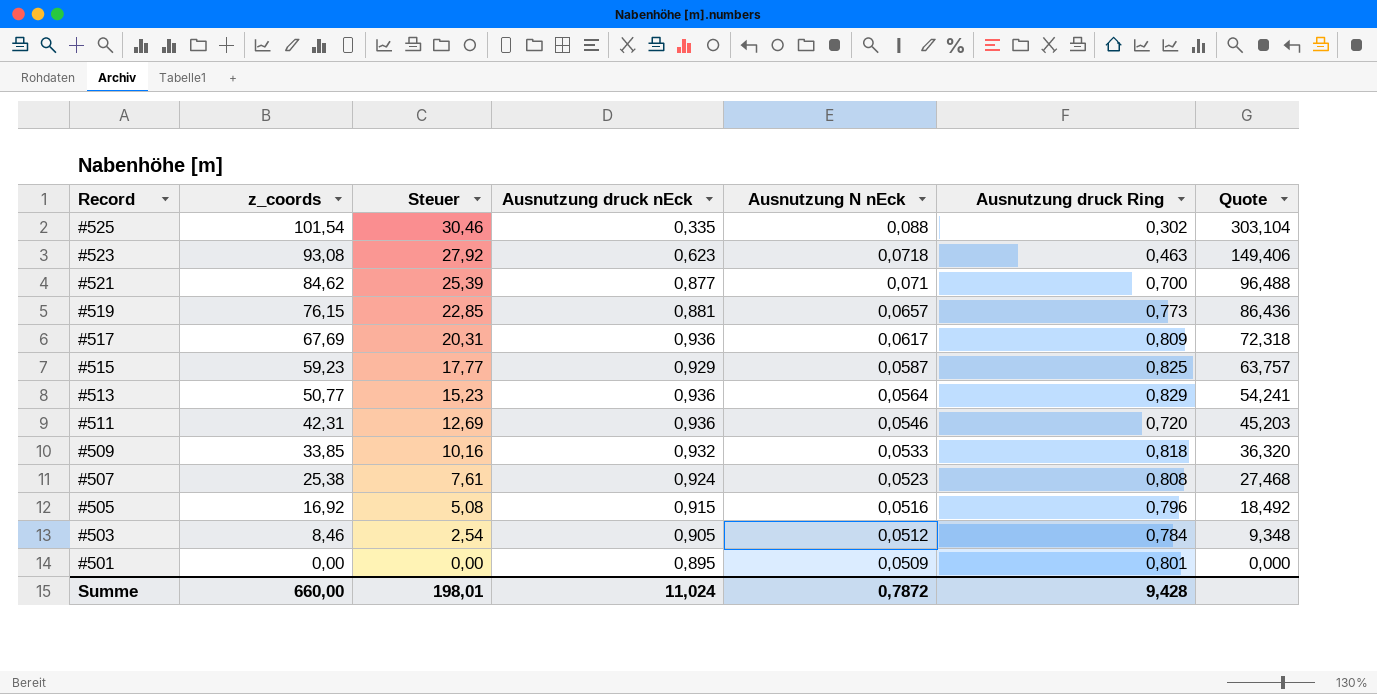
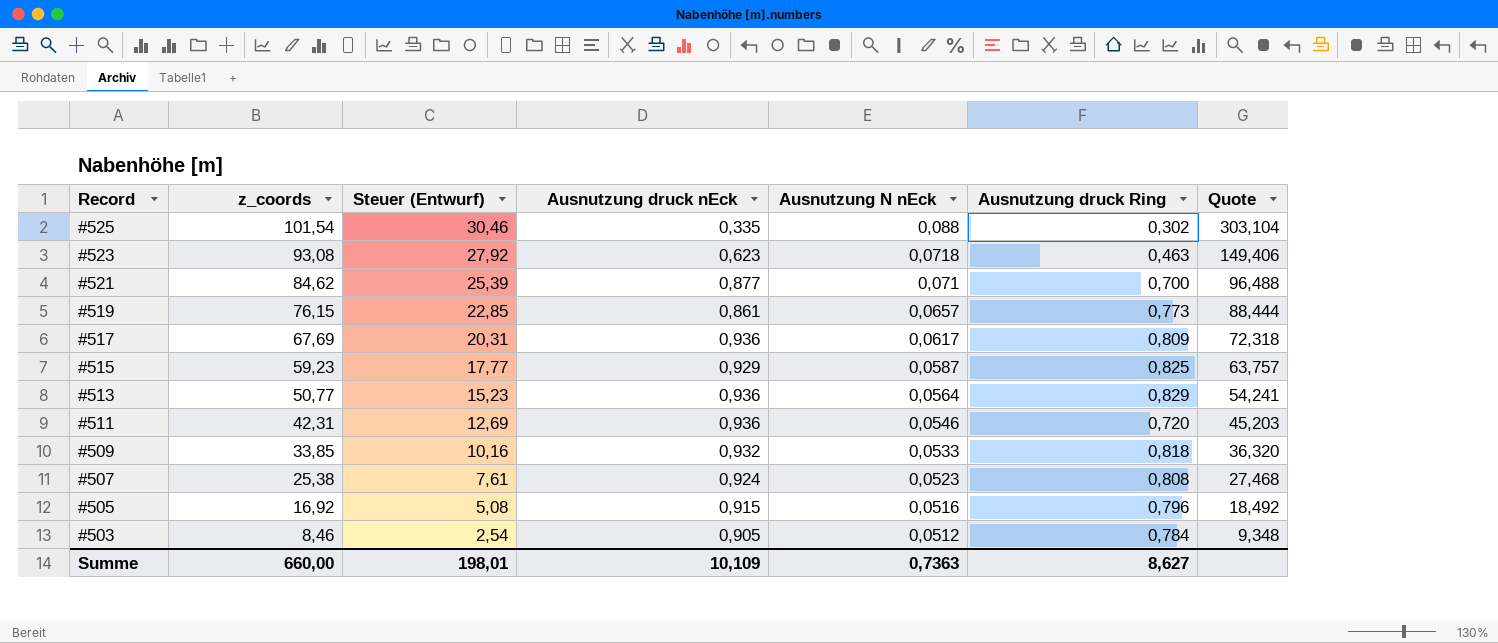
column name: Steuer -> Steuer (Entwurf)
row #501: 0,00 | 0,00 | 0,895 | 0,0509 | 0,801 | 0,000 -> none
#519 | Ausnutzung druck nEck: 0,881 -> 0,861
#519 | Quote: 86,436 -> 88,444
Summe | Ausnutzung druck nEck: 11,024 -> 10,109
Summe | Ausnutzung N nEck: 0,7872 -> 0,7363
Summe | Ausnutzung druck Ring: 9,428 -> 8,627

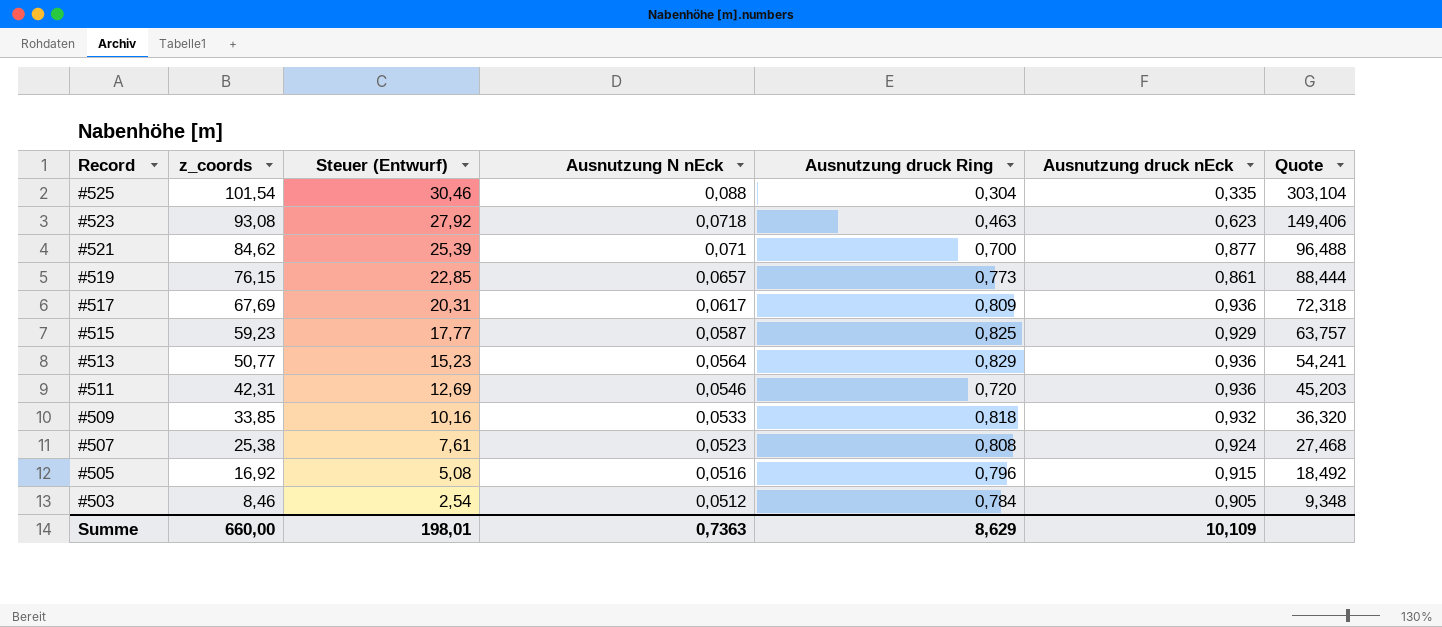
column Ausnutzung druck nEck | position: 4 -> 6
#525 | Ausnutzung druck Ring: 0,302 -> 0,304
Summe | Ausnutzung druck Ring: 8,627 -> 8,629

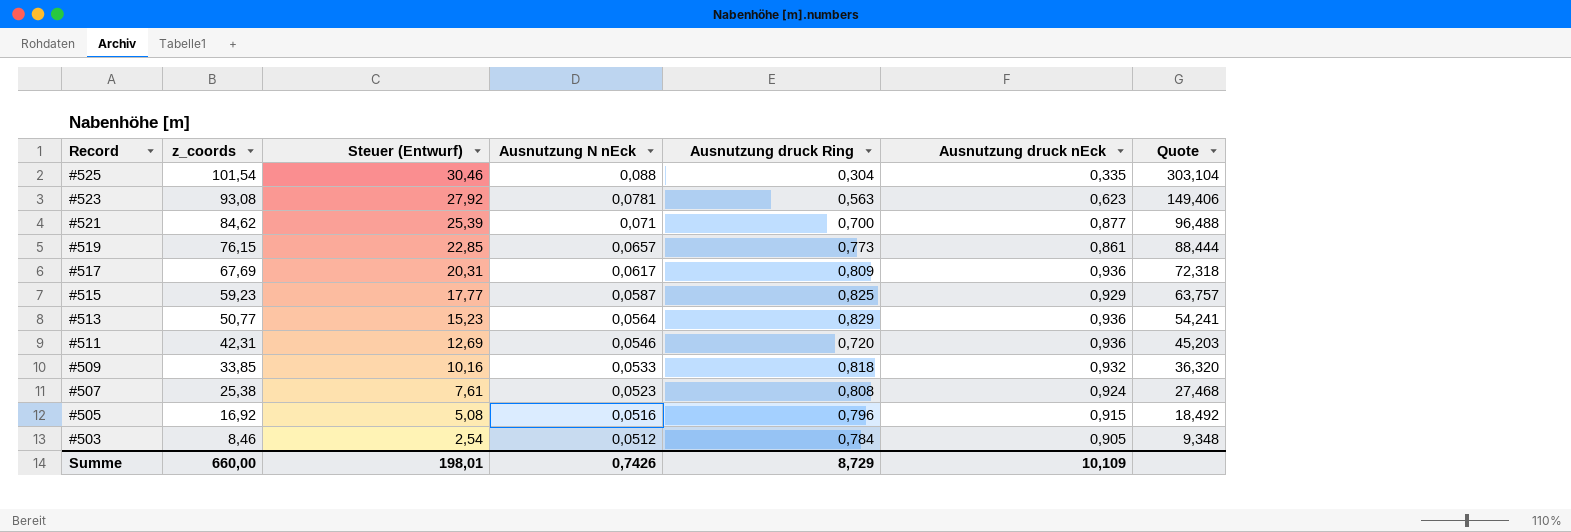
#523 | Ausnutzung N nEck: 0,0718 -> 0,0781
#523 | Ausnutzung druck Ring: 0,463 -> 0,563
Summe | Ausnutzung N nEck: 0,7363 -> 0,7426
Summe | Ausnutzung druck Ring: 8,629 -> 8,729

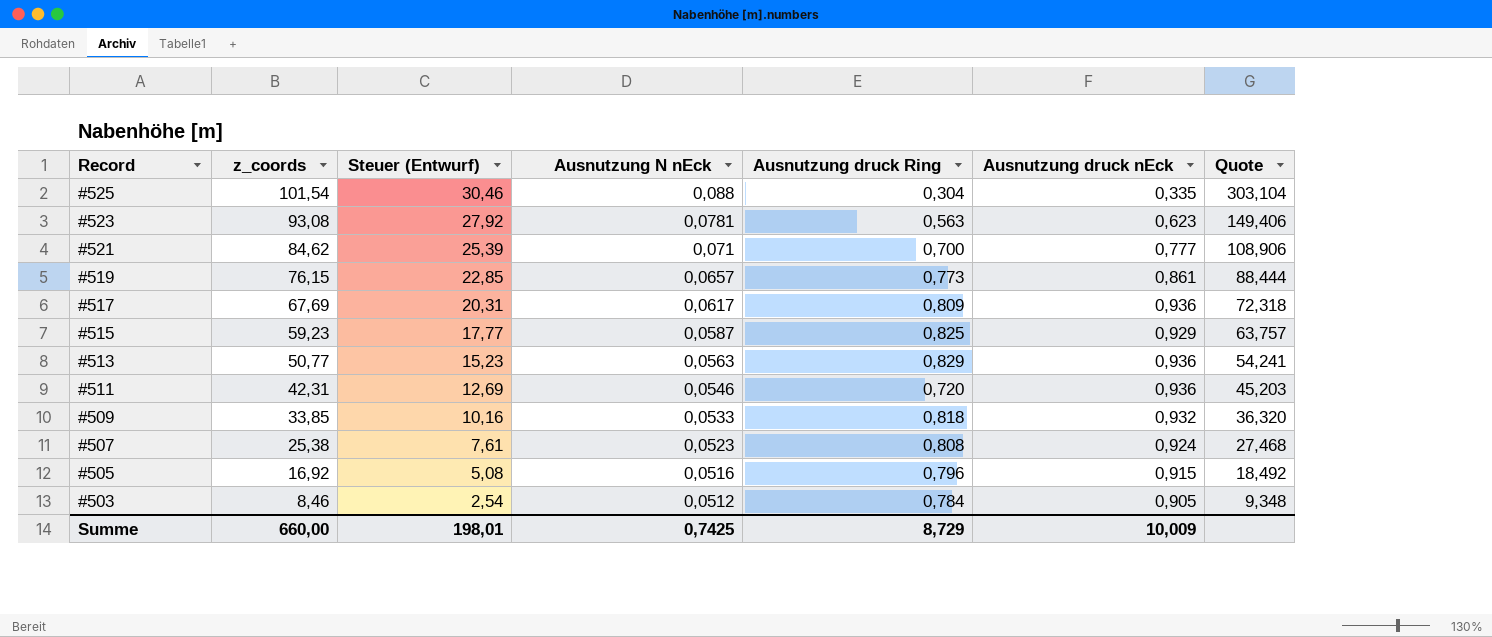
#521 | Ausnutzung druck nEck: 0,877 -> 0,777
#521 | Quote: 96,488 -> 108,906
#513 | Ausnutzung N nEck: 0,0564 -> 0,0563
Summe | Ausnutzung N nEck: 0,7426 -> 0,7425
Summe | Ausnutzung druck nEck: 10,109 -> 10,009

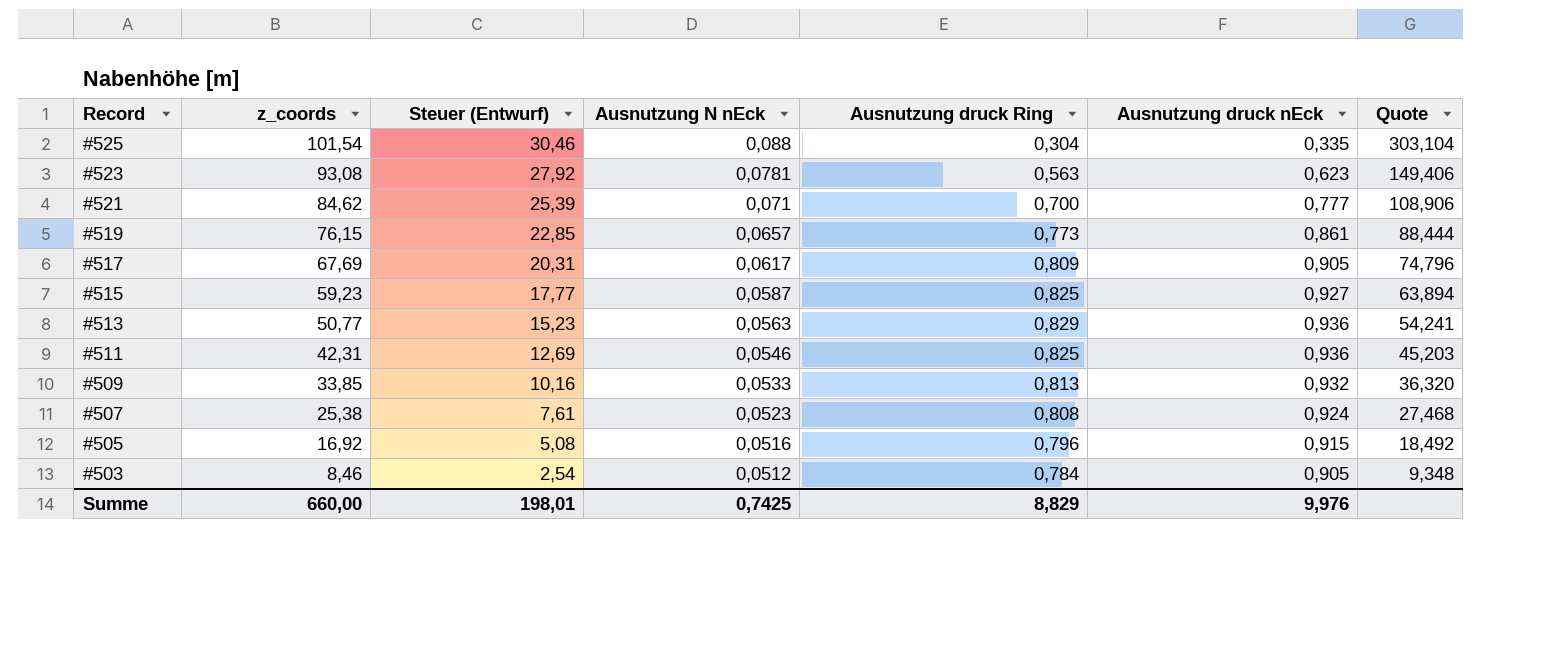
#517 | Ausnutzung druck nEck: 0,936 -> 0,905
#517 | Quote: 72,318 -> 74,796
#515 | Ausnutzung druck nEck: 0,929 -> 0,927
#515 | Quote: 63,757 -> 63,894
#511 | Ausnutzung druck Ring: 0,720 -> 0,825
#509 | Ausnutzung druck Ring: 0,818 -> 0,813
Summe | Ausnutzung druck Ring: 8,729 -> 8,829
Summe | Ausnutzung druck nEck: 10,009 -> 9,976

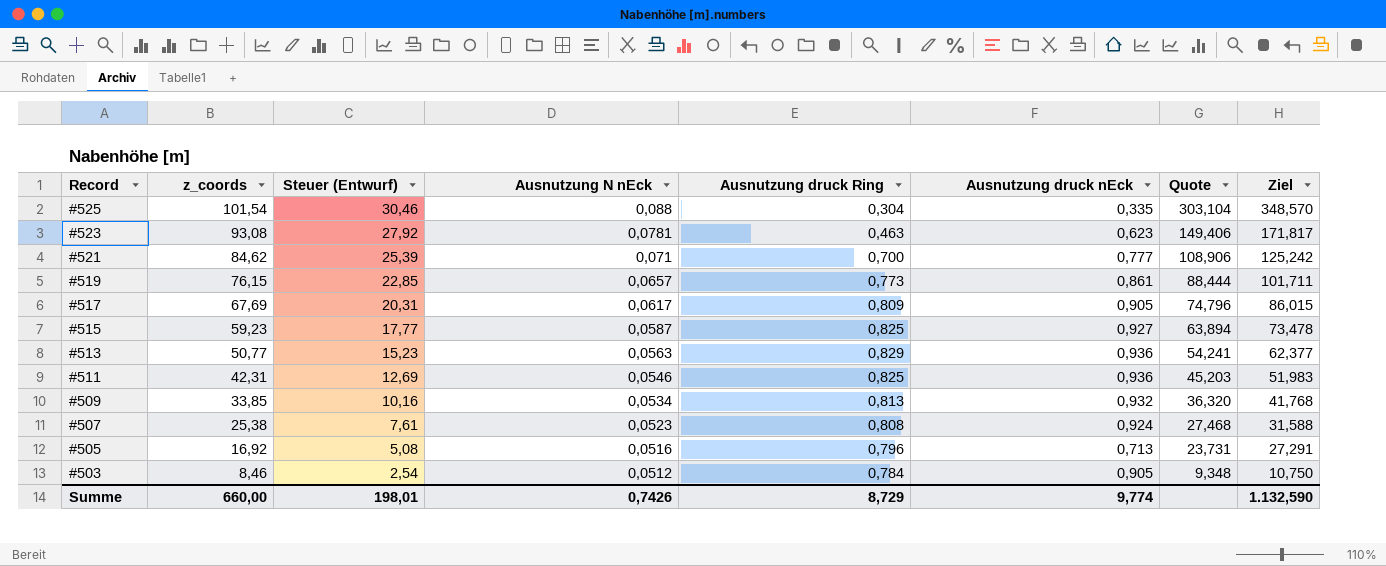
column Ziel | formula: none -> [Quote] * 1,15
#523 | Ausnutzung druck Ring: 0,563 -> 0,463
#509 | Ausnutzung N nEck: 0,0533 -> 0,0534
#505 | Ausnutzung druck nEck: 0,915 -> 0,713
#505 | Quote: 18,492 -> 23,731
Summe | Ausnutzung N nEck: 0,7425 -> 0,7426
Summe | Ausnutzung druck Ring: 8,829 -> 8,729
Summe | Ausnutzung druck nEck: 9,976 -> 9,774

